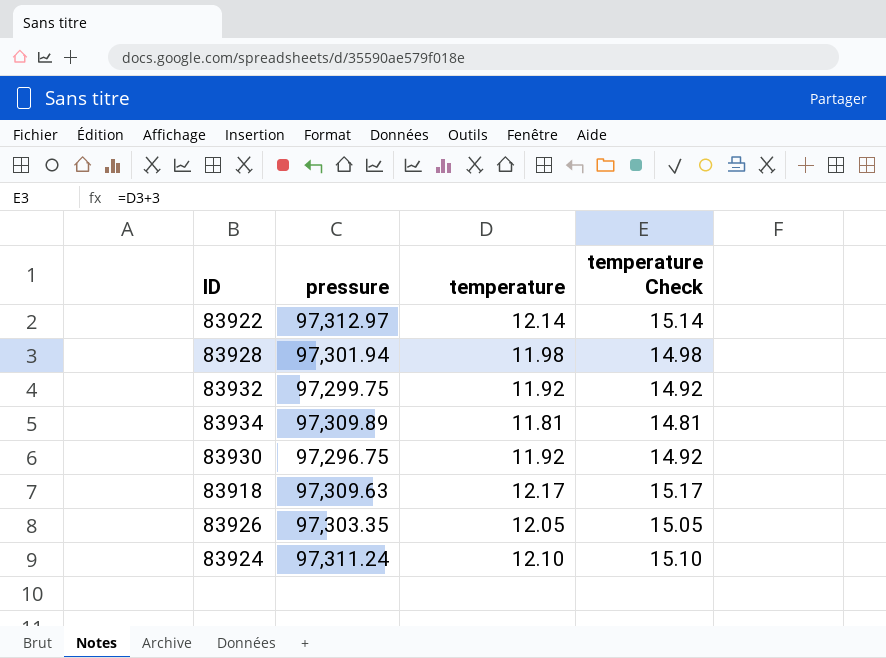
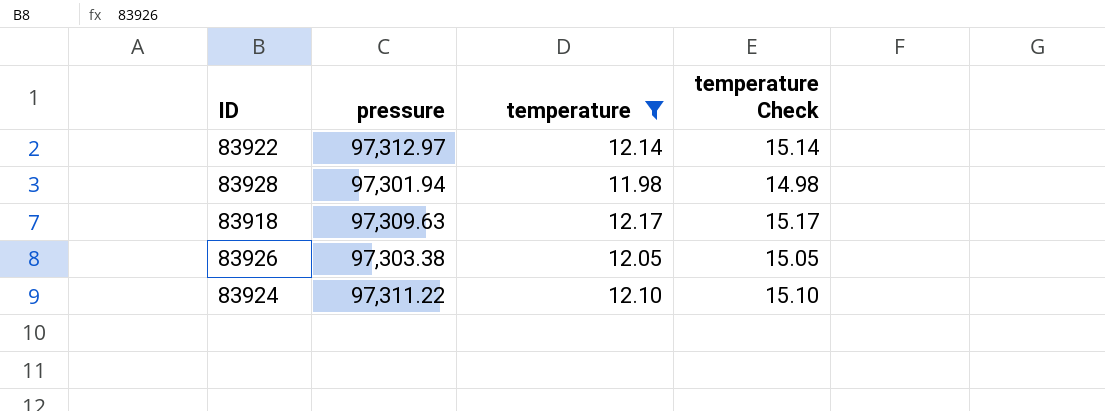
filter: none -> temperature >= 11.98
83926 | pressure: 97,303.35 -> 97,303.38
83924 | pressure: 97,311.24 -> 97,311.22

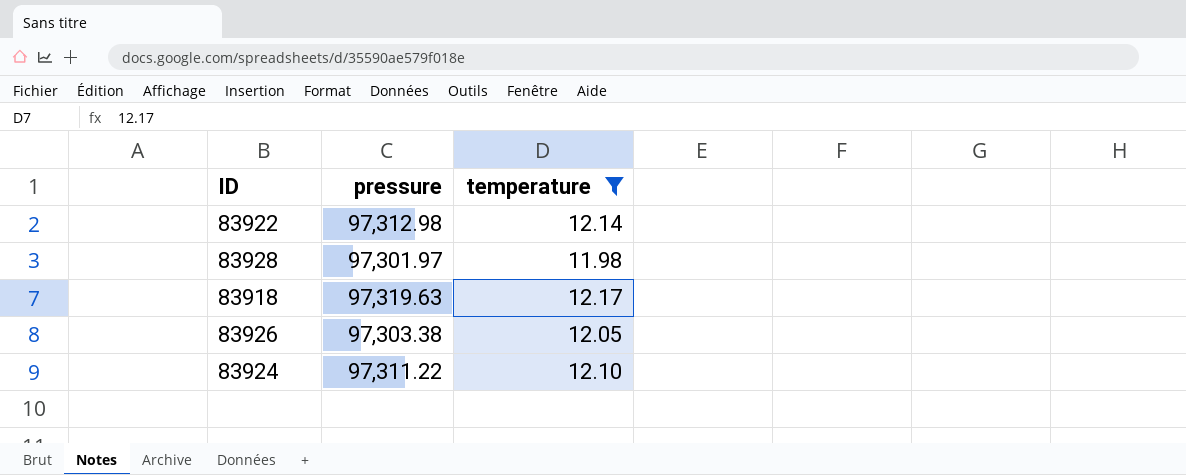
column temperature Check | formula: [temperature] + 3 -> none
83922 | pressure: 97,312.97 -> 97,312.98
83928 | pressure: 97,301.94 -> 97,301.97
83918 | pressure: 97,309.63 -> 97,319.63

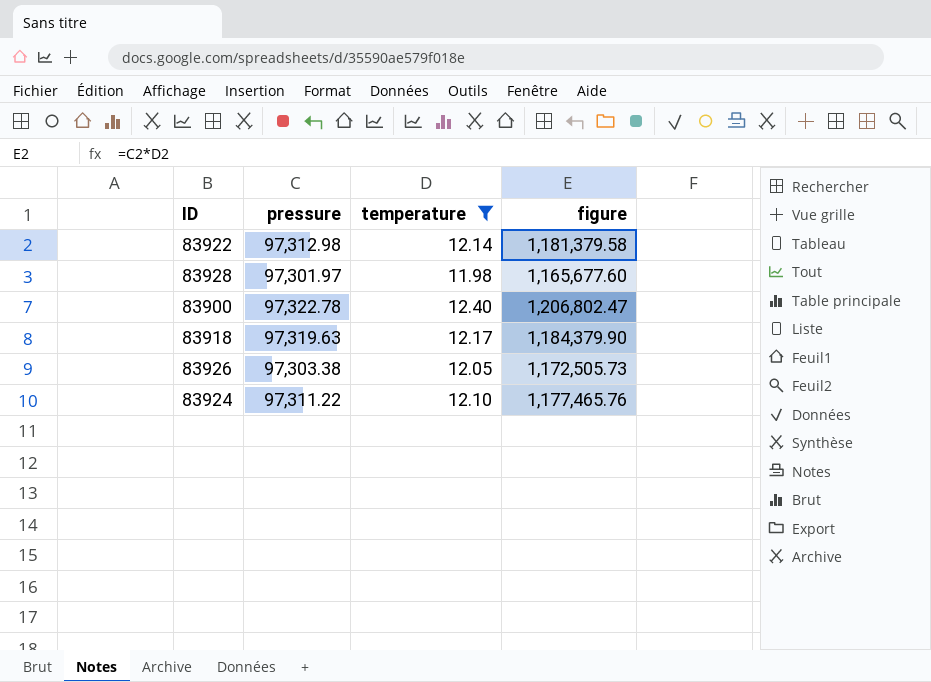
column figure | formula: none -> [pressure] * [temperature]
row 83900: none -> 97,322.78 | 12.40 | 1,206,802.47

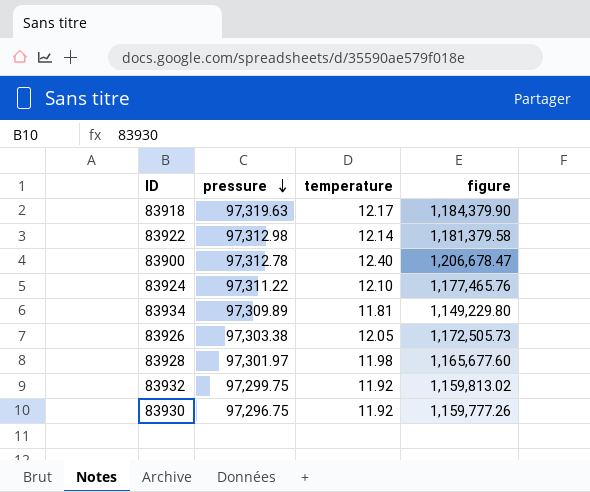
filter: temperature >= 11.98 -> none
row order: none -> pressure descending
83900 | pressure: 97,322.78 -> 97,312.78
83900 | figure: 1,206,802.47 -> 1,206,678.47

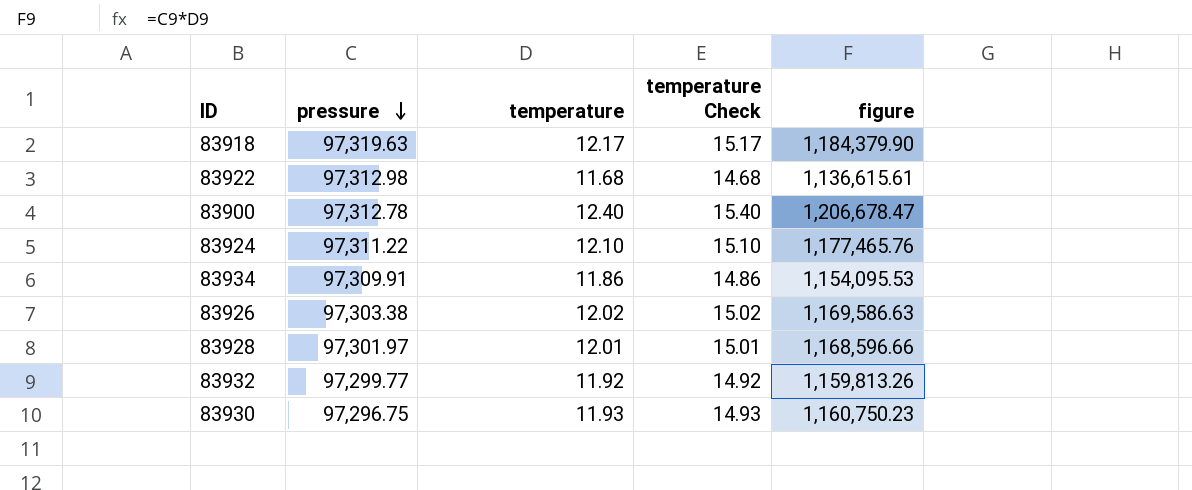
column temperature Check | formula: none -> [temperature] + 3
83922 | temperature: 12.14 -> 11.68
83922 | figure: 1,181,379.58 -> 1,136,615.61
83934 | pressure: 97,309.89 -> 97,309.91
83934 | temperature: 11.81 -> 11.86
83934 | figure: 1,149,229.80 -> 1,154,095.53
83926 | temperature: 12.05 -> 12.02
83926 | figure: 1,172,505.73 -> 1,169,586.63
83928 | temperature: 11.98 -> 12.01
83928 | figure: 1,165,677.60 -> 1,168,596.66
83932 | pressure: 97,299.75 -> 97,299.77
83932 | figure: 1,159,813.02 -> 1,159,813.26
83930 | temperature: 11.92 -> 11.93
83930 | figure: 1,159,777.26 -> 1,160,750.23

